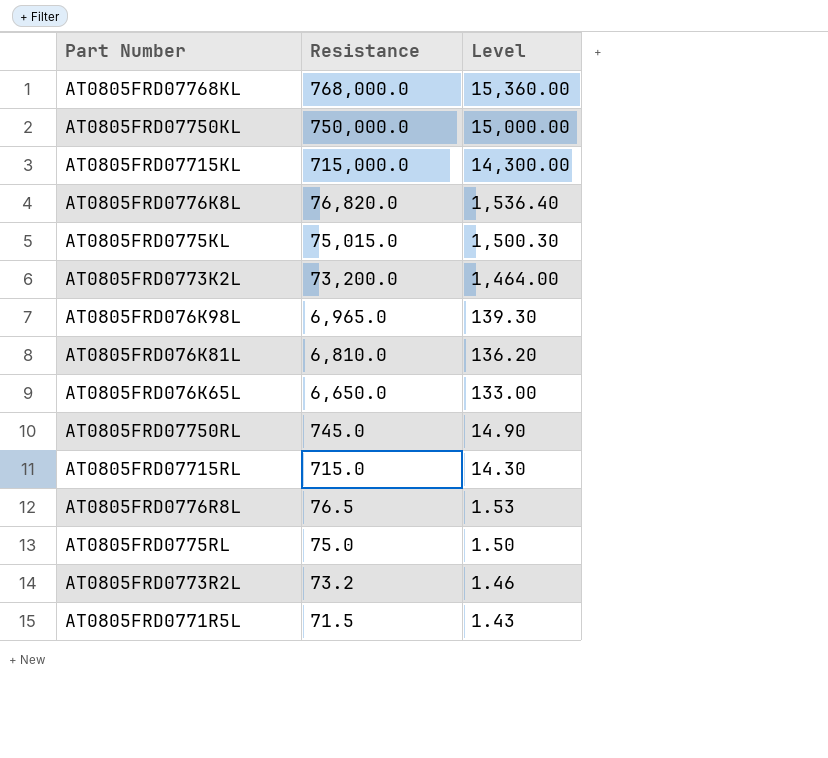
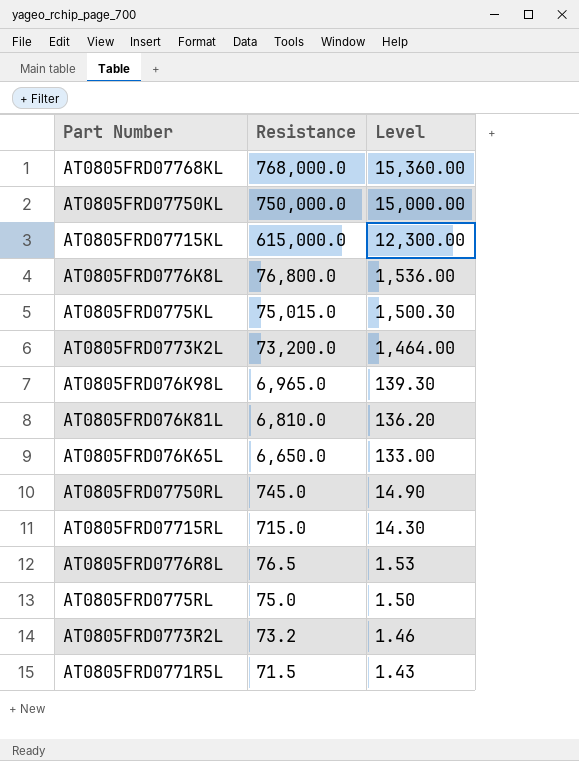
AT0805FRD07715KL | Resistance: 715,000.0 -> 615,000.0
AT0805FRD07715KL | Level: 14,300.00 -> 12,300.00
AT0805FRD0776K8L | Resistance: 76,820.0 -> 76,800.0
AT0805FRD0776K8L | Level: 1,536.40 -> 1,536.00

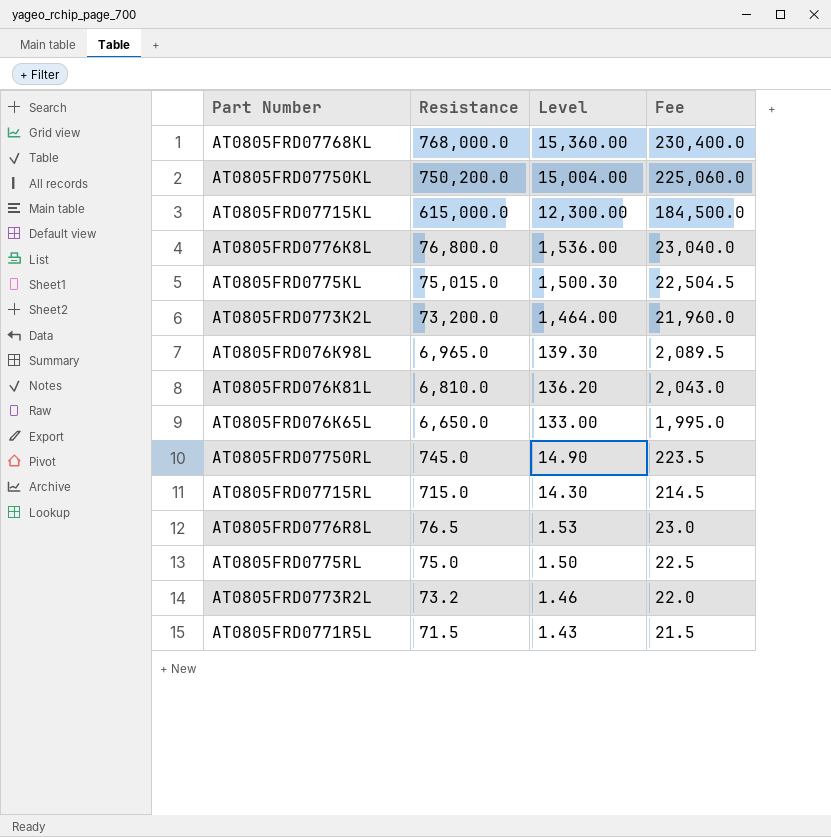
column Fee | formula: none -> [Resistance] * 0.3
AT0805FRD07750KL | Resistance: 750,000.0 -> 750,200.0
AT0805FRD07750KL | Level: 15,000.00 -> 15,004.00

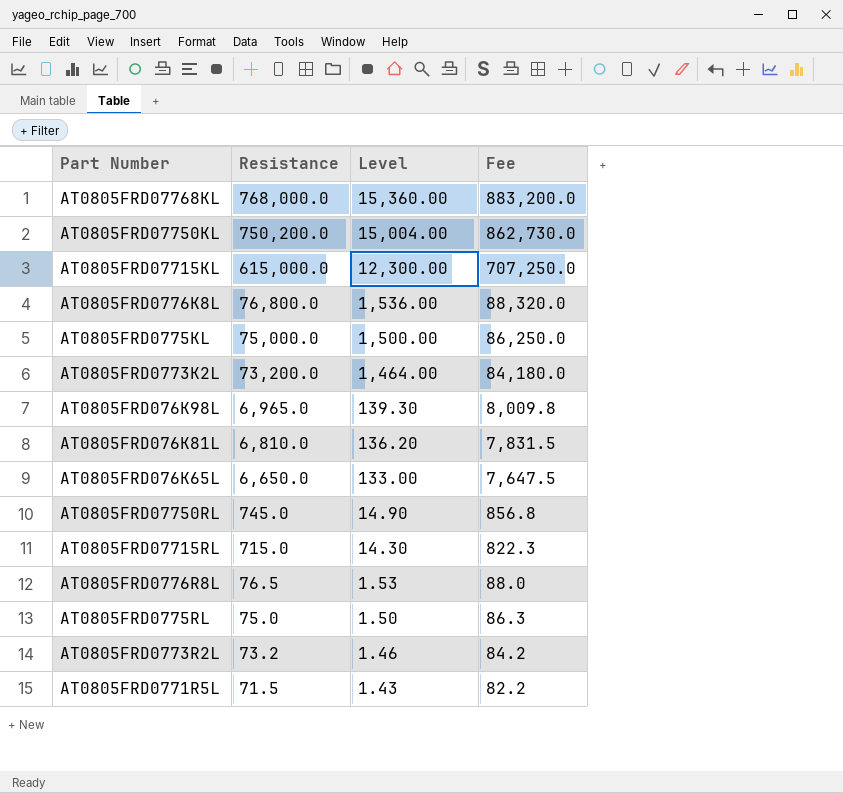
column Fee | formula: [Resistance] * 0.3 -> [Resistance] * 1.15
AT0805FRD0775KL | Resistance: 75,015.0 -> 75,000.0
AT0805FRD0775KL | Level: 1,500.30 -> 1,500.00

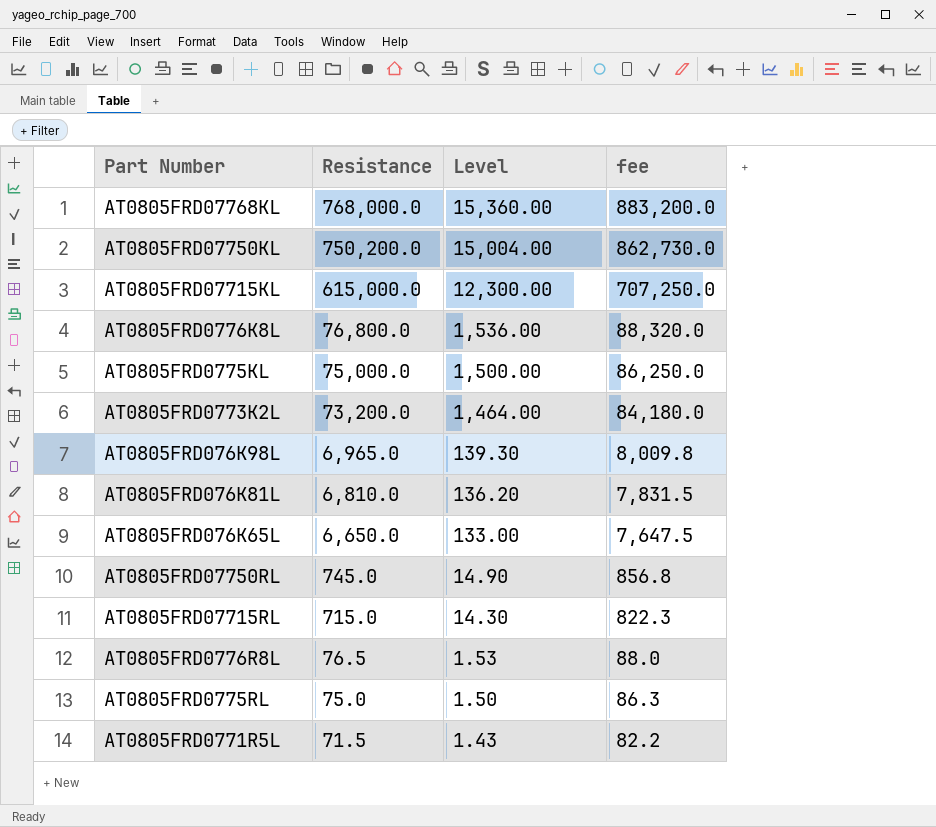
column name: Fee -> fee
row AT0805FRD0773R2L: 73.2 | 1.46 | 84.2 -> none

